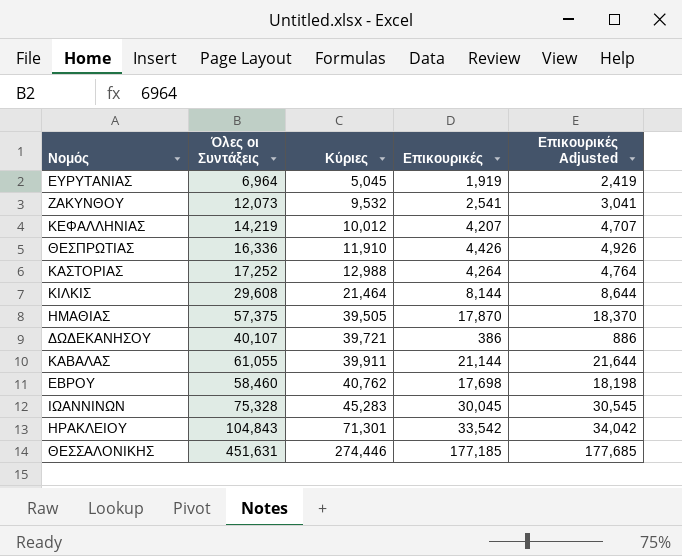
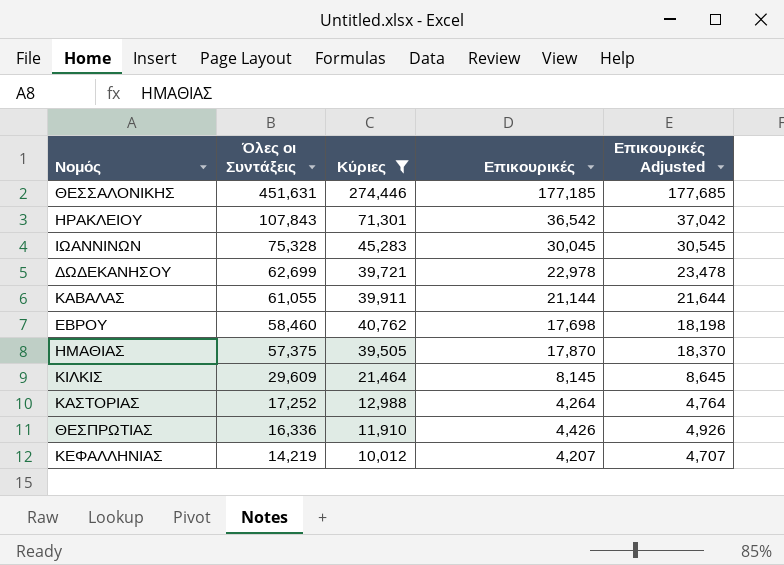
filter: none -> Κύριες >= 10,012
row order: Κύριες ascending -> Όλες οι Συντάξεις descending
ΗΡΑΚΛΕΙΟΥ | Όλες οι Συντάξεις: 104,843 -> 107,843
ΗΡΑΚΛΕΙΟΥ | Επικουρικές: 33,542 -> 36,542
ΗΡΑΚΛΕΙΟΥ | Επικουρικές Adjusted: 34,042 -> 37,042
ΔΩΔΕΚΑΝΗΣΟΥ | Όλες οι Συντάξεις: 40,107 -> 62,699
ΔΩΔΕΚΑΝΗΣΟΥ | Επικουρικές: 386 -> 22,978
ΔΩΔΕΚΑΝΗΣΟΥ | Επικουρικές Adjusted: 886 -> 23,478
ΚΙΛΚΙΣ | Όλες οι Συντάξεις: 29,608 -> 29,609
ΚΙΛΚΙΣ | Επικουρικές: 8,144 -> 8,145
ΚΙΛΚΙΣ | Επικουρικές Adjusted: 8,644 -> 8,645

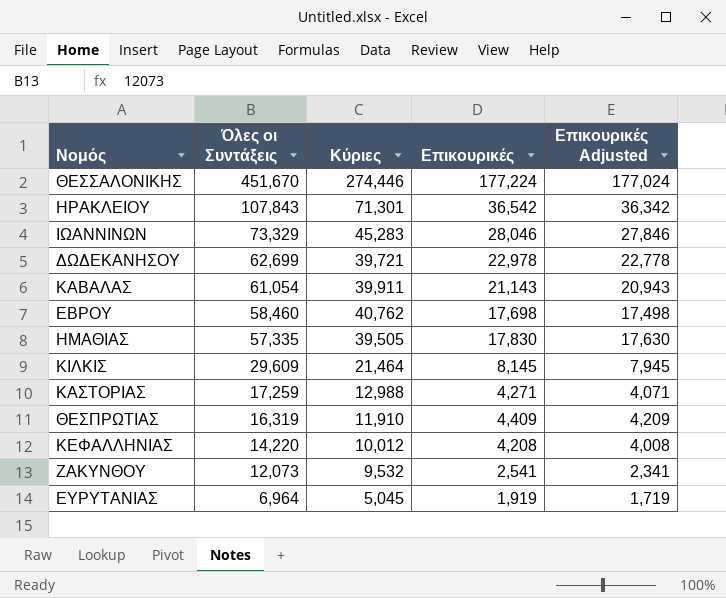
filter: Κύριες >= 10,012 -> none
column Επικουρικές Adjusted | formula: [Επικουρικές] + 500 -> [Επικουρικές] - 200
ΘΕΣΣΑΛΟΝΙΚΗΣ | Όλες οι Συντάξεις: 451,631 -> 451,670
ΘΕΣΣΑΛΟΝΙΚΗΣ | Επικουρικές: 177,185 -> 177,224
ΙΩΑΝΝΙΝΩΝ | Όλες οι Συντάξεις: 75,328 -> 73,329
ΙΩΑΝΝΙΝΩΝ | Επικουρικές: 30,045 -> 28,046
ΚΑΒΑΛΑΣ | Όλες οι Συντάξεις: 61,055 -> 61,054
ΚΑΒΑΛΑΣ | Επικουρικές: 21,144 -> 21,143
ΗΜΑΘΙΑΣ | Όλες οι Συντάξεις: 57,375 -> 57,335
ΗΜΑΘΙΑΣ | Επικουρικές: 17,870 -> 17,830
ΚΑΣΤΟΡΙΑΣ | Όλες οι Συντάξεις: 17,252 -> 17,259
ΚΑΣΤΟΡΙΑΣ | Επικουρικές: 4,264 -> 4,271
ΘΕΣΠΡΩΤΙΑΣ | Όλες οι Συντάξεις: 16,336 -> 16,319
ΘΕΣΠΡΩΤΙΑΣ | Επικουρικές: 4,426 -> 4,409
ΚΕΦΑΛΛΗΝΙΑΣ | Όλες οι Συντάξεις: 14,219 -> 14,220
ΚΕΦΑΛΛΗΝΙΑΣ | Επικουρικές: 4,207 -> 4,208

